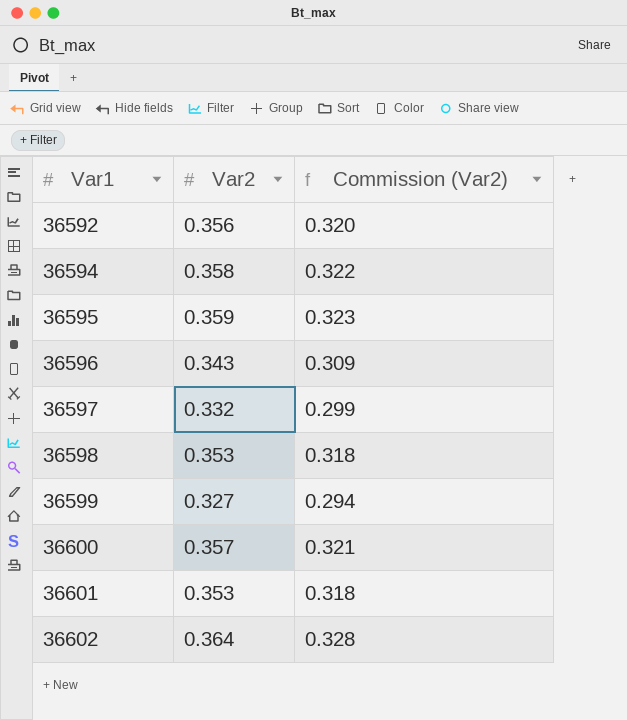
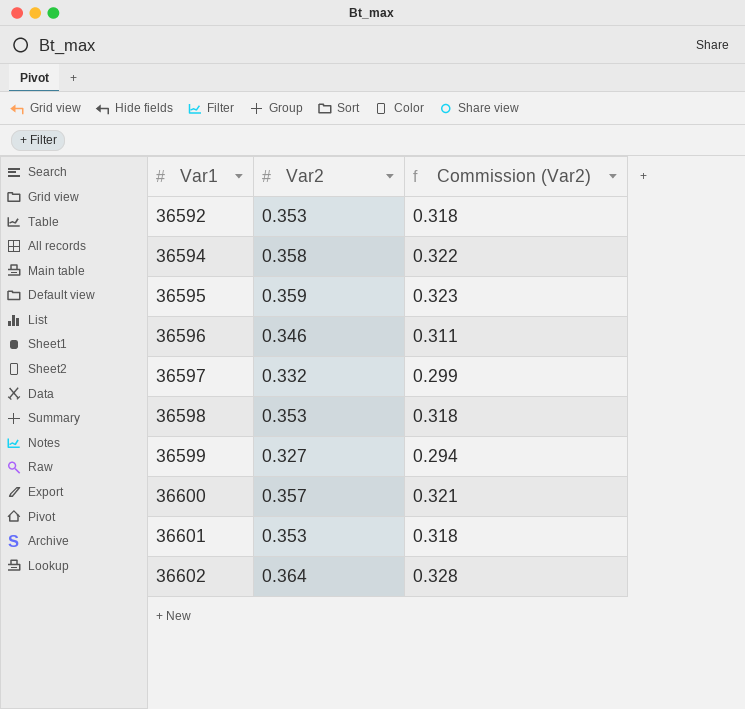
36592 | Var2: 0.356 -> 0.353
36592 | Commission (Var2): 0.320 -> 0.318
36596 | Var2: 0.343 -> 0.346
36596 | Commission (Var2): 0.309 -> 0.311

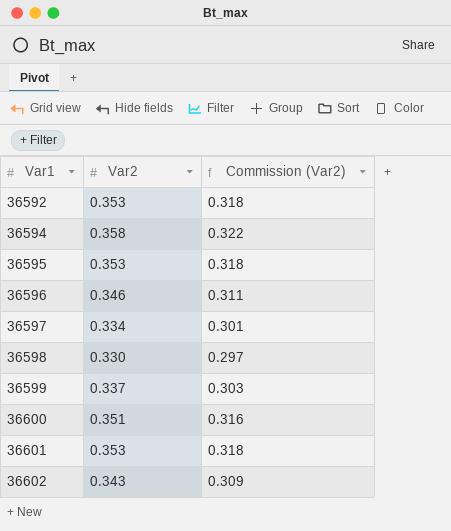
36595 | Var2: 0.359 -> 0.353
36595 | Commission (Var2): 0.323 -> 0.318
36597 | Var2: 0.332 -> 0.334
36597 | Commission (Var2): 0.299 -> 0.301
36598 | Var2: 0.353 -> 0.330
36598 | Commission (Var2): 0.318 -> 0.297
36599 | Var2: 0.327 -> 0.337
36599 | Commission (Var2): 0.294 -> 0.303
36600 | Var2: 0.357 -> 0.351
36600 | Commission (Var2): 0.321 -> 0.316
36602 | Var2: 0.364 -> 0.343
36602 | Commission (Var2): 0.328 -> 0.309

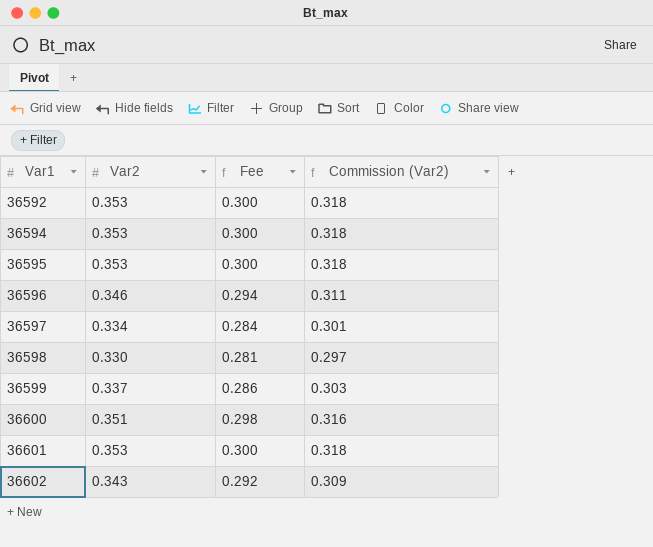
column Fee | formula: none -> [Var2] * 0.85
36594 | Var2: 0.358 -> 0.353
36594 | Commission (Var2): 0.322 -> 0.318

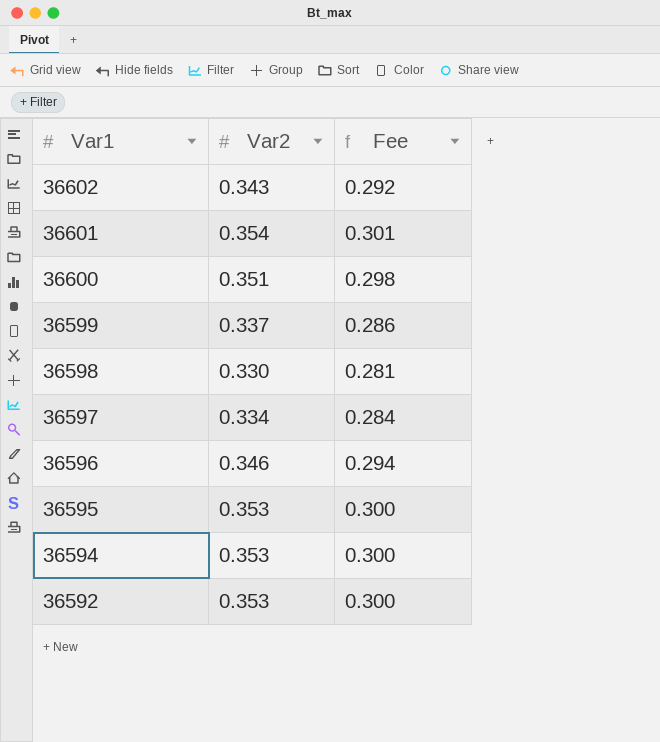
row order: Var1 ascending -> Var1 descending
column Commission (Var2) | formula: [Var2] * 0.9 -> none
36601 | Var2: 0.353 -> 0.354
36601 | Fee: 0.300 -> 0.301

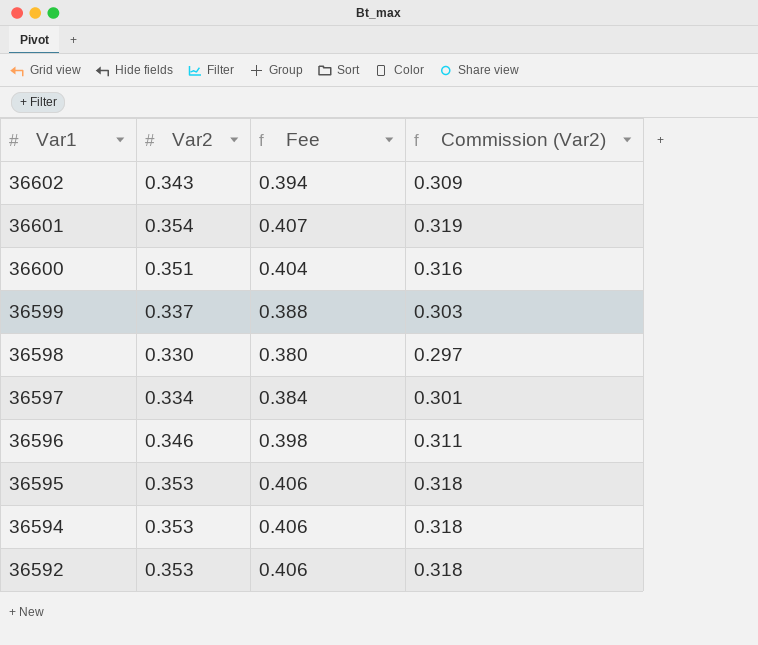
column Fee | formula: [Var2] * 0.85 -> [Var2] * 1.15
column Commission (Var2) | formula: none -> [Var2] * 0.9

